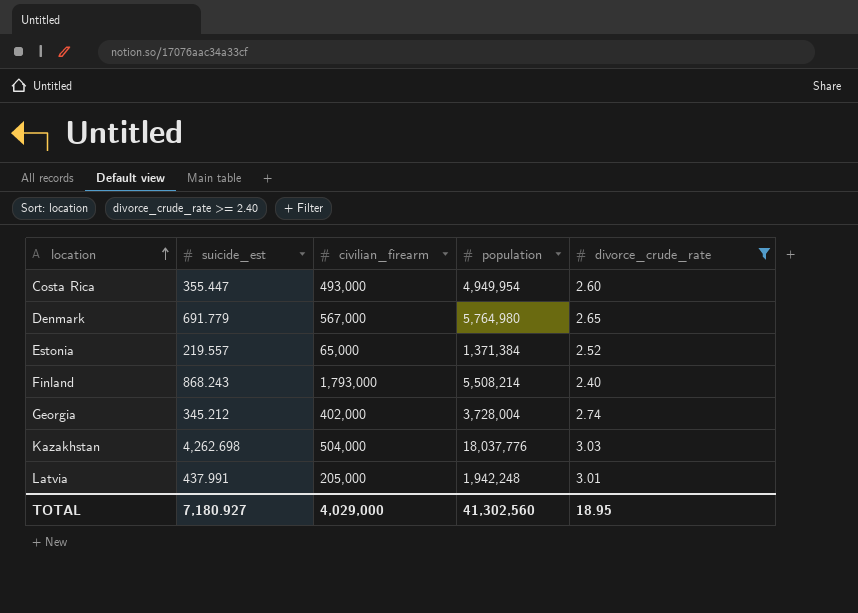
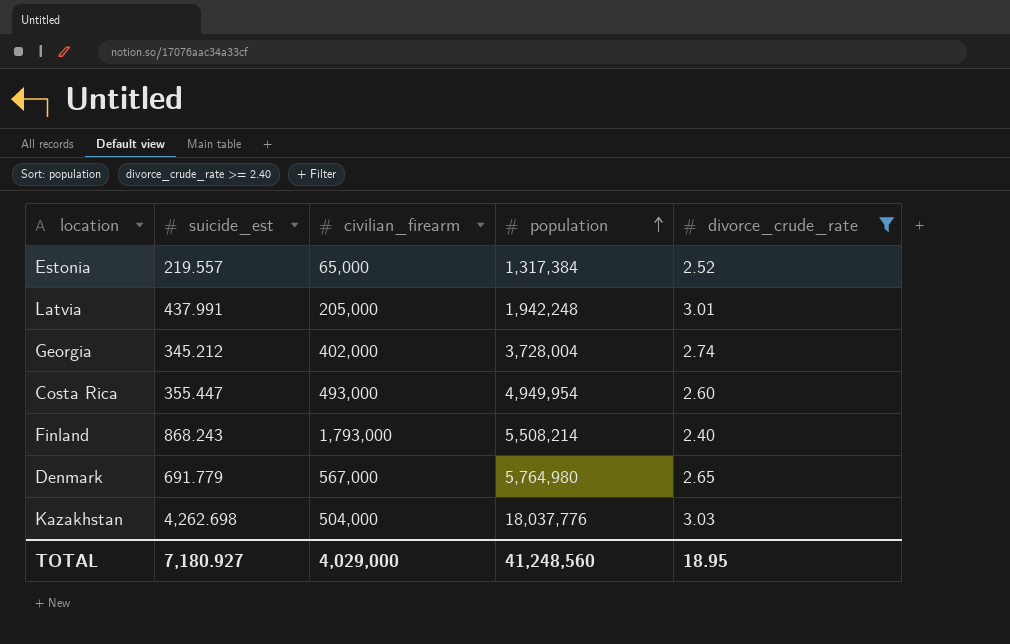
row order: location ascending -> population ascending
Estonia | population: 1,371,384 -> 1,317,384
TOTAL | population: 41,302,560 -> 41,248,560

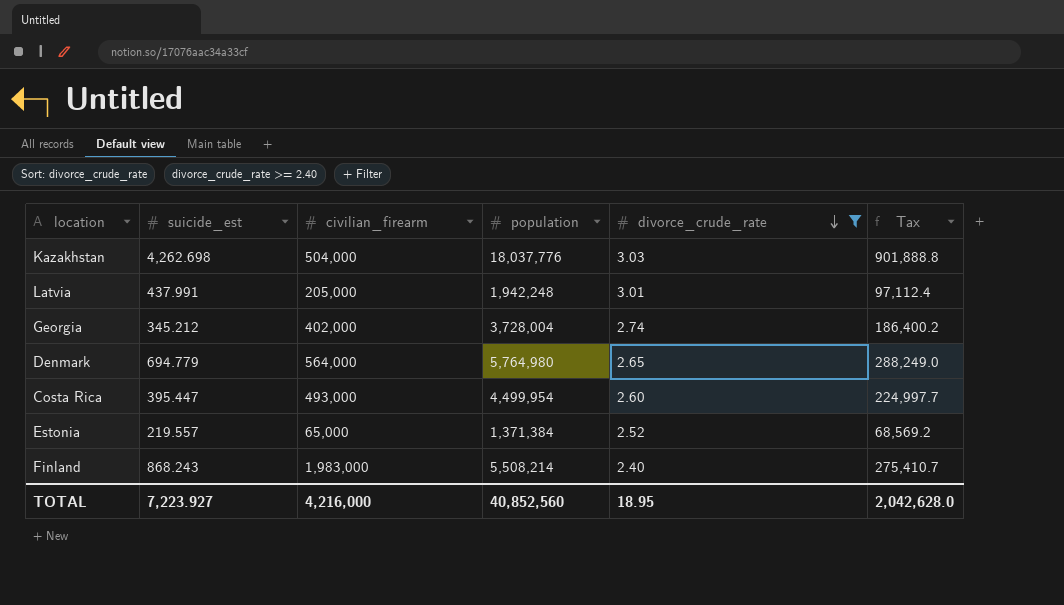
row order: population ascending -> divorce_crude_rate descending
column Tax | formula: none -> [population] * 0.05
Denmark | suicide_est: 691.779 -> 694.779
Denmark | civilian_firearm: 567,000 -> 564,000
Costa Rica | suicide_est: 355.447 -> 395.447
Costa Rica | population: 4,949,954 -> 4,499,954
Estonia | population: 1,317,384 -> 1,371,384
Finland | civilian_firearm: 1,793,000 -> 1,983,000
TOTAL | suicide_est: 7,180.927 -> 7,223.927
TOTAL | civilian_firearm: 4,029,000 -> 4,216,000
TOTAL | population: 41,248,560 -> 40,852,560

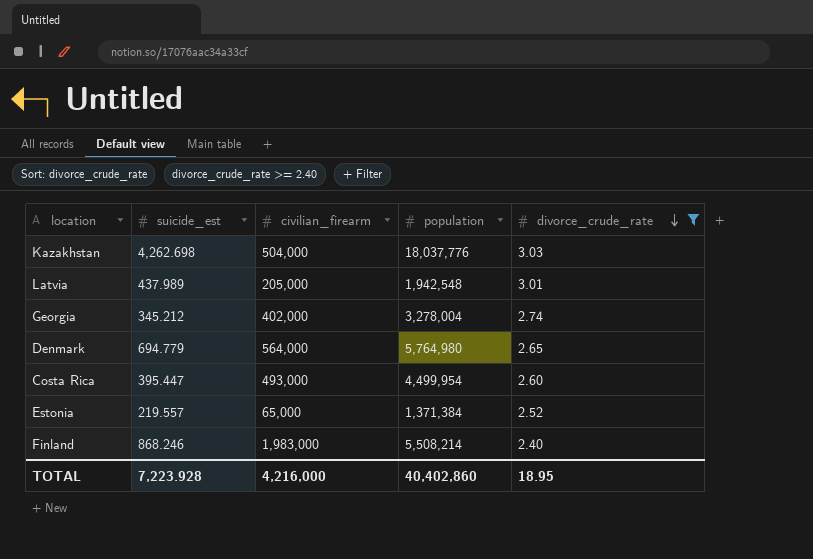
column Tax | formula: [population] * 0.05 -> none
Latvia | suicide_est: 437.991 -> 437.989
Latvia | population: 1,942,248 -> 1,942,548
Georgia | population: 3,728,004 -> 3,278,004
Finland | suicide_est: 868.243 -> 868.246
TOTAL | suicide_est: 7,223.927 -> 7,223.928
TOTAL | population: 40,852,560 -> 40,402,860

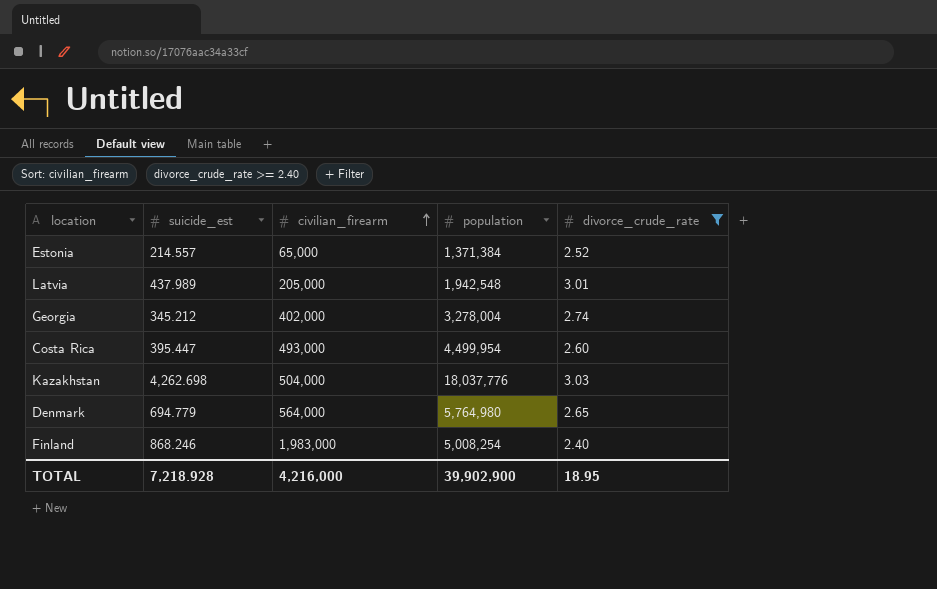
row order: divorce_crude_rate descending -> civilian_firearm ascending
Estonia | suicide_est: 219.557 -> 214.557
Finland | population: 5,508,214 -> 5,008,254
TOTAL | suicide_est: 7,223.928 -> 7,218.928
TOTAL | population: 40,402,860 -> 39,902,900

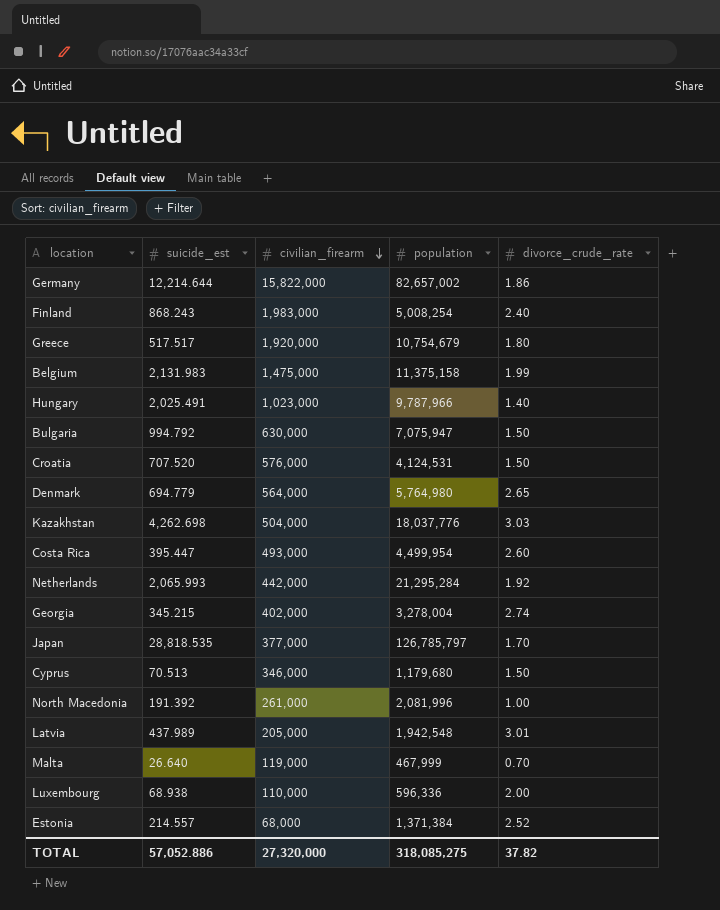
filter: divorce_crude_rate >= 2.40 -> none
row order: civilian_firearm ascending -> civilian_firearm descending
Finland | suicide_est: 868.246 -> 868.243
Georgia | suicide_est: 345.212 -> 345.215
Estonia | civilian_firearm: 65,000 -> 68,000
TOTAL | suicide_est: 7,218.928 -> 57,052.886
TOTAL | civilian_firearm: 4,216,000 -> 27,320,000
TOTAL | population: 39,902,900 -> 318,085,275
TOTAL | divorce_crude_rate: 18.95 -> 37.82

